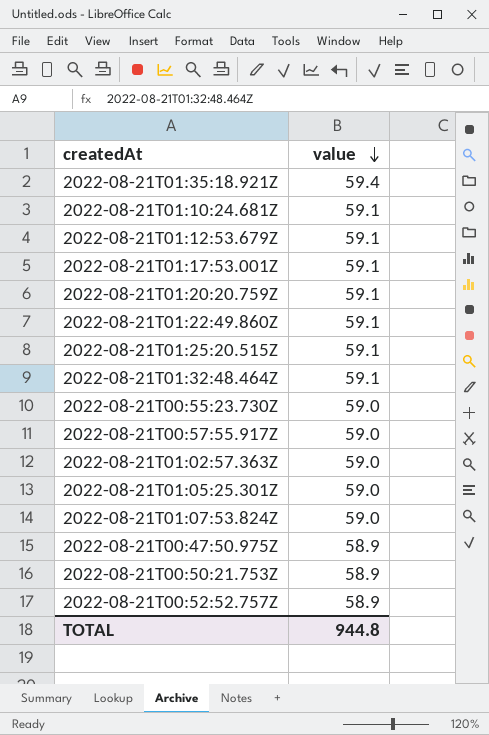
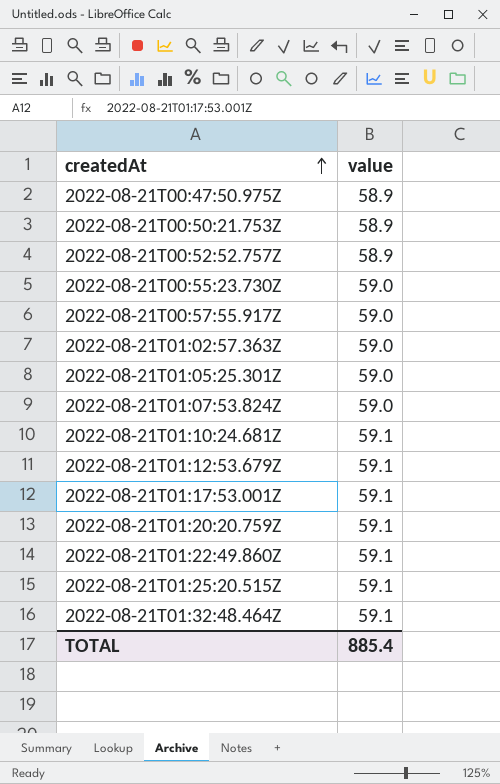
row order: value descending -> createdAt ascending
row 2022-08-21T01:35:18.921Z: 59.4 -> none
TOTAL | value: 944.8 -> 885.4

